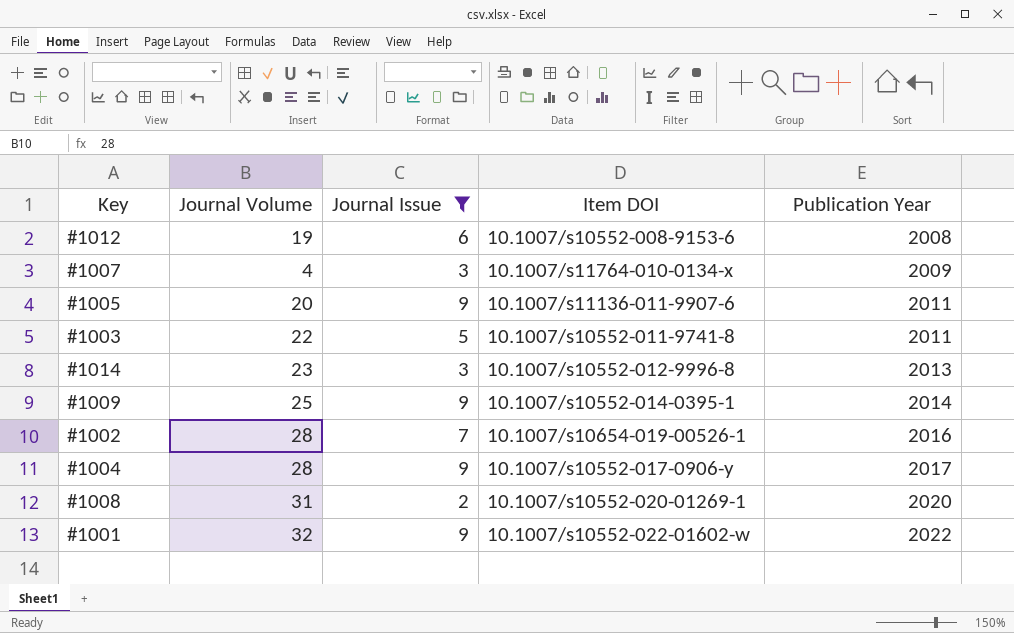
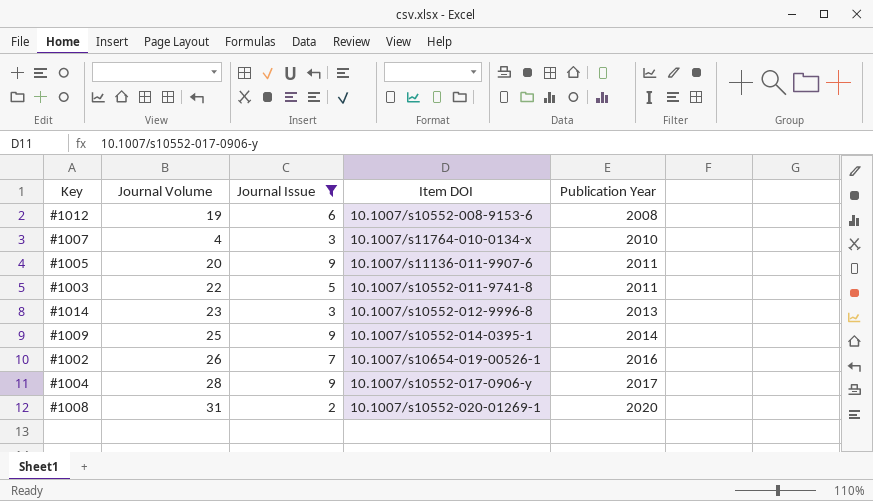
row #1001: 32 | 9 | 10.1007/s10552-022-01602-w | 2022 -> none
#1007 | Publication Year: 2009 -> 2010
#1002 | Journal Volume: 28 -> 26

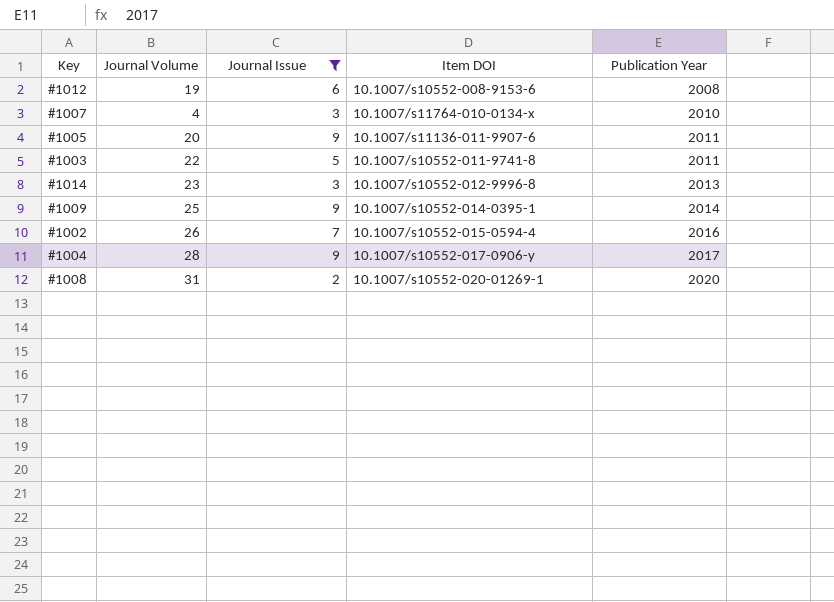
#1002 | Item DOI: 10.1007/s10654-019-00526-1 -> 10.1007/s10552-015-0594-4

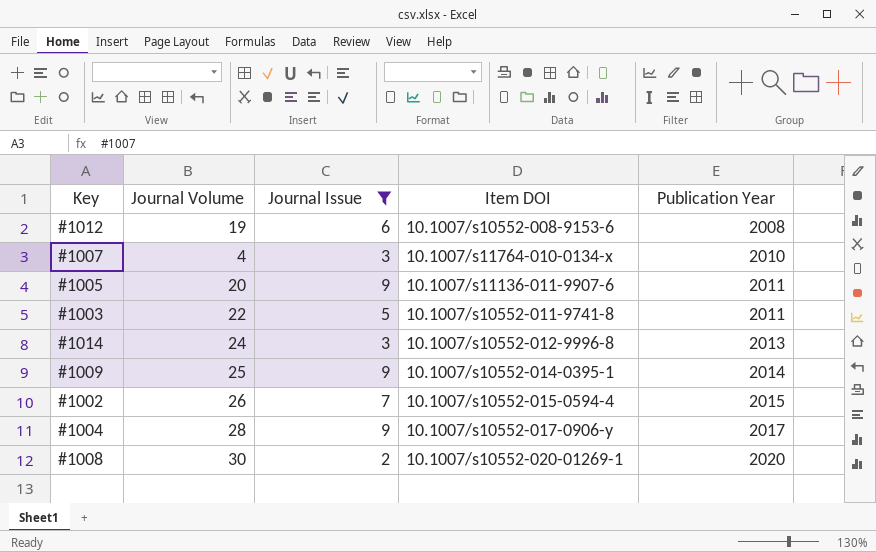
#1014 | Journal Volume: 23 -> 24
#1002 | Publication Year: 2016 -> 2015
#1008 | Journal Volume: 31 -> 30

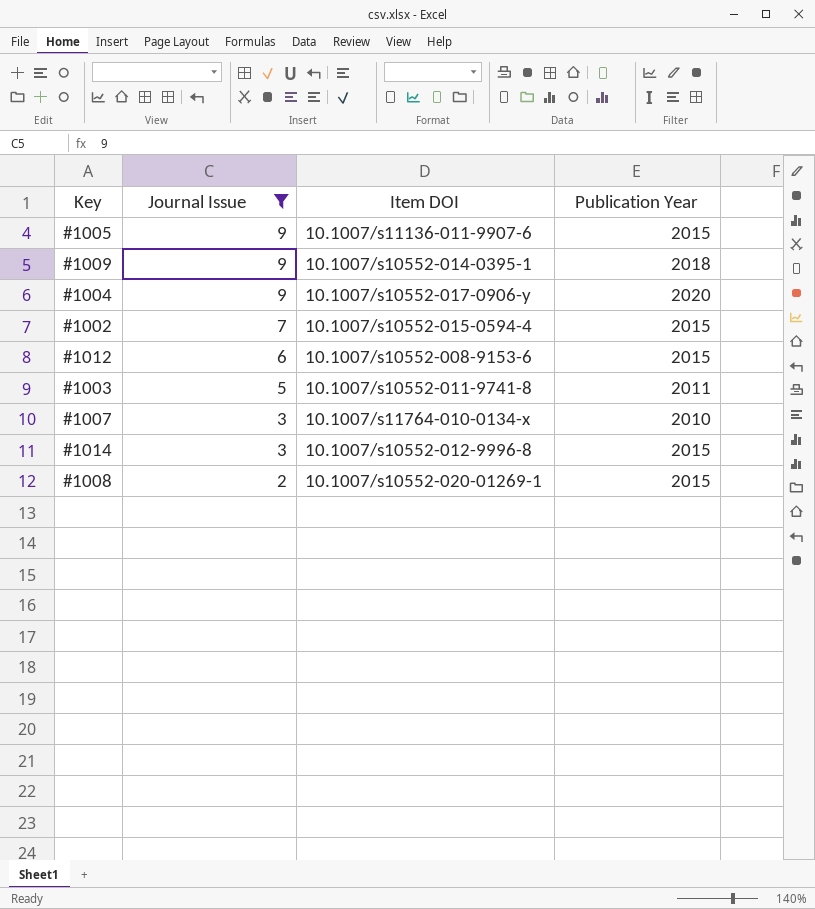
row order: Publication Year ascending -> Journal Issue descending
column Journal Volume | position: 2 -> none
#1005 | Publication Year: 2011 -> 2015
#1009 | Publication Year: 2014 -> 2018
#1004 | Publication Year: 2017 -> 2020
#1012 | Publication Year: 2008 -> 2015
#1014 | Publication Year: 2013 -> 2015
#1008 | Publication Year: 2020 -> 2015

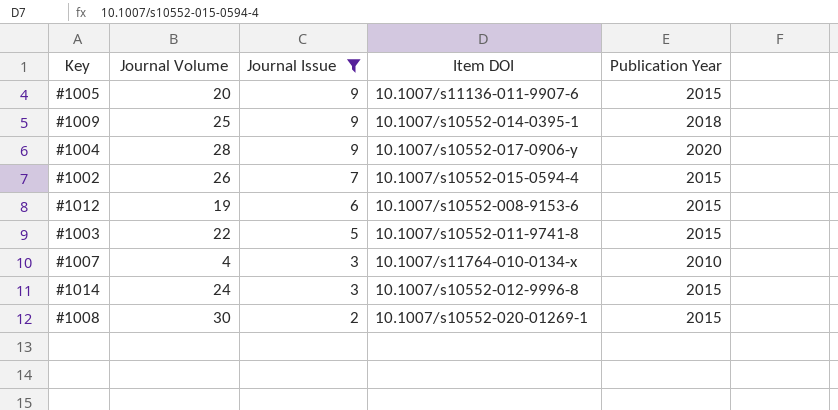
column Journal Volume | position: none -> 2
#1003 | Publication Year: 2011 -> 2015

